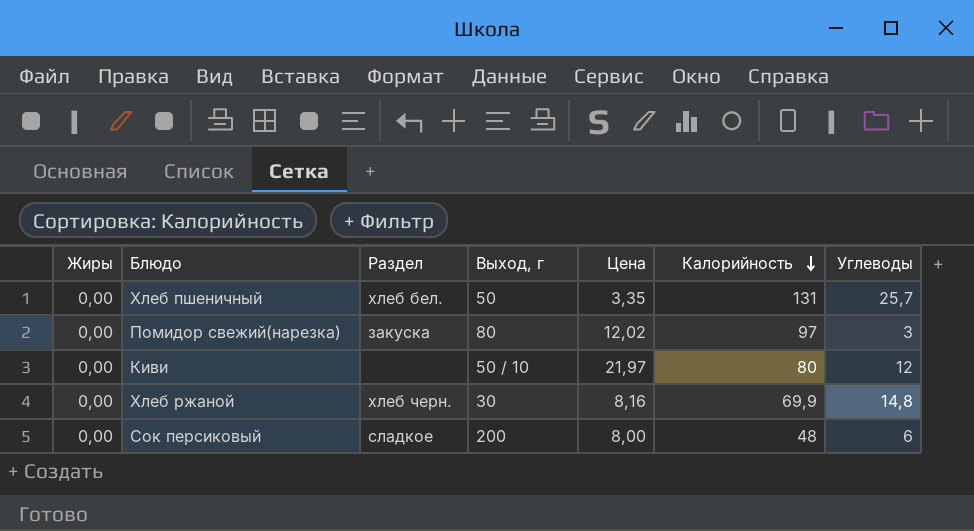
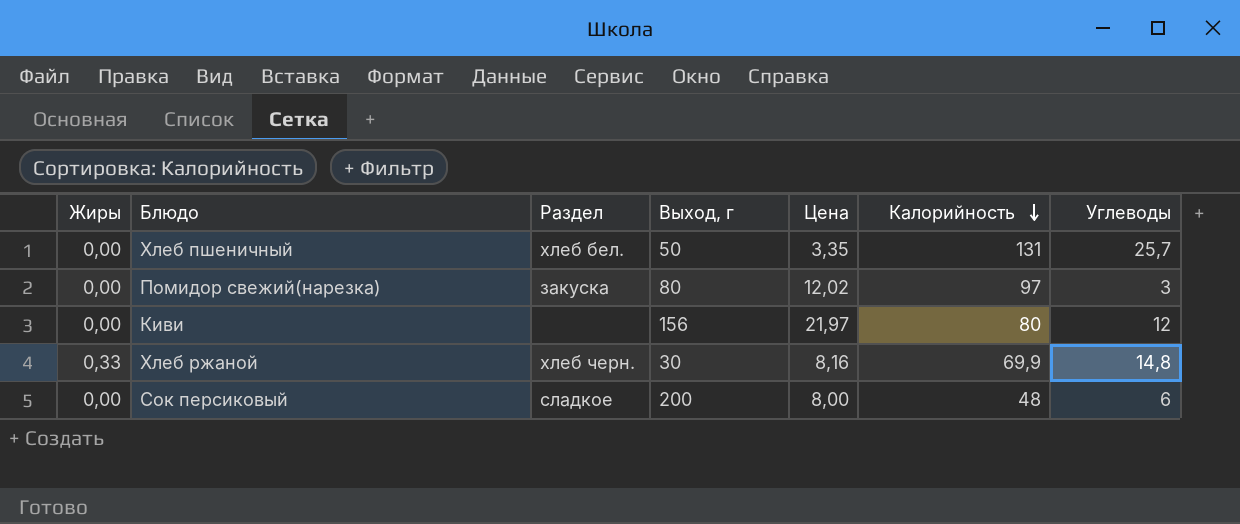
Киви | Выход, г: 50 / 10 -> 156
Хлеб ржаной | Жиры: 0,00 -> 0,33

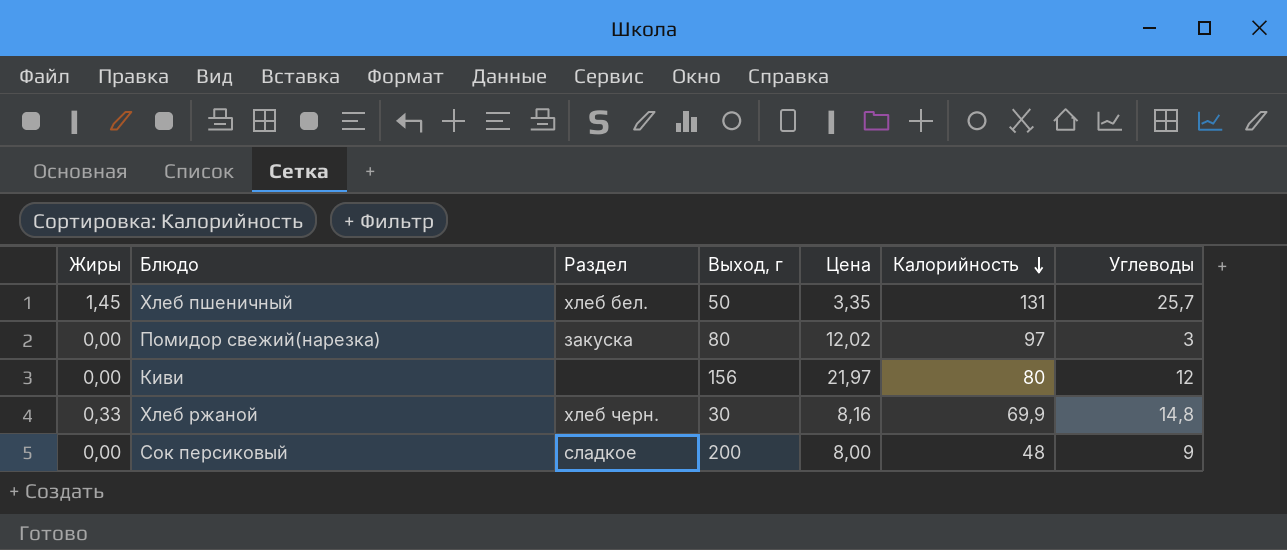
Хлеб пшеничный | Жиры: 0,00 -> 1,45
Сок персиковый | Углеводы: 6 -> 9

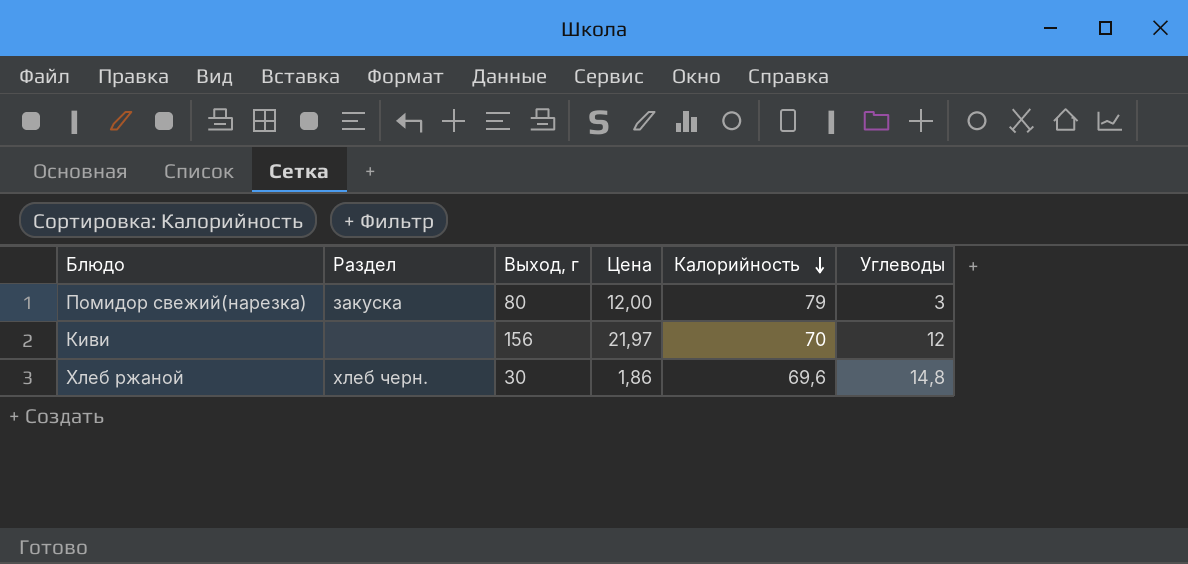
column Жиры | position: 1 -> none
row Хлеб пшеничный: 1,45 | хлеб бел. | 50 | 3,35 | 131 | 25,7 -> none
row Сок персиковый: 0,00 | сладкое | 200 | 8,00 | 48 | 9 -> none
Помидор свежий(нарезка) | Цена: 12,02 -> 12,00
Помидор свежий(нарезка) | Калорийность: 97 -> 79
Киви | Калорийность: 80 -> 70
Хлеб ржаной | Цена: 8,16 -> 1,86
Хлеб ржаной | Калорийность: 69,9 -> 69,6

